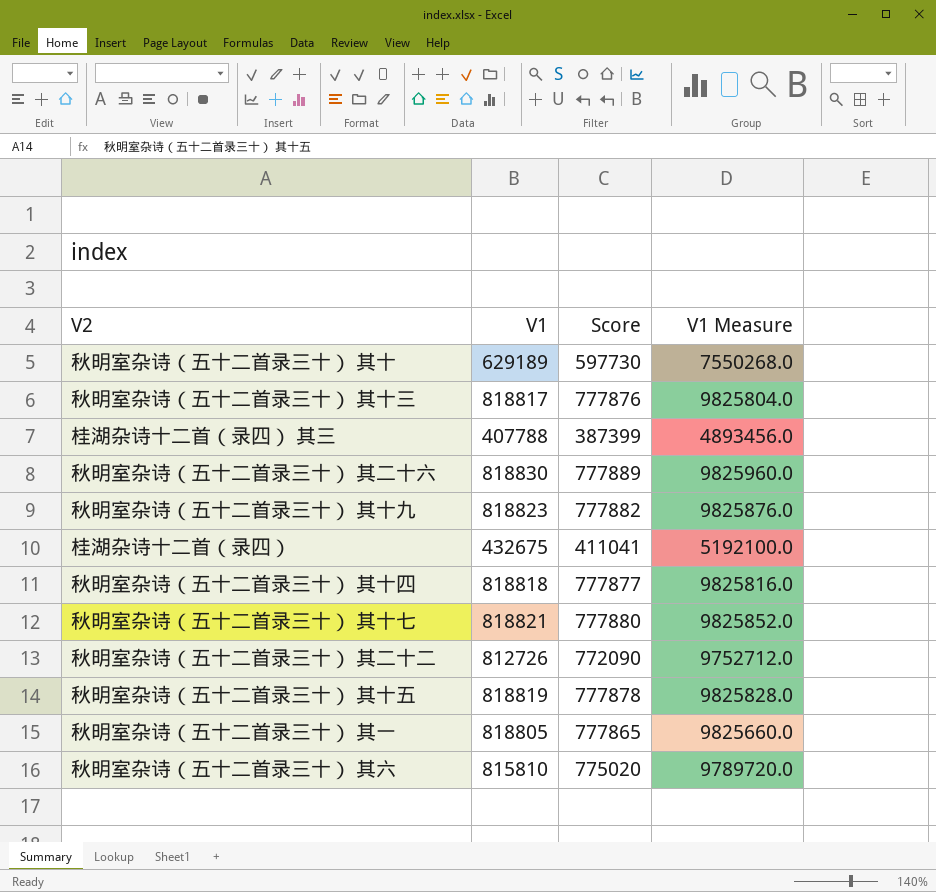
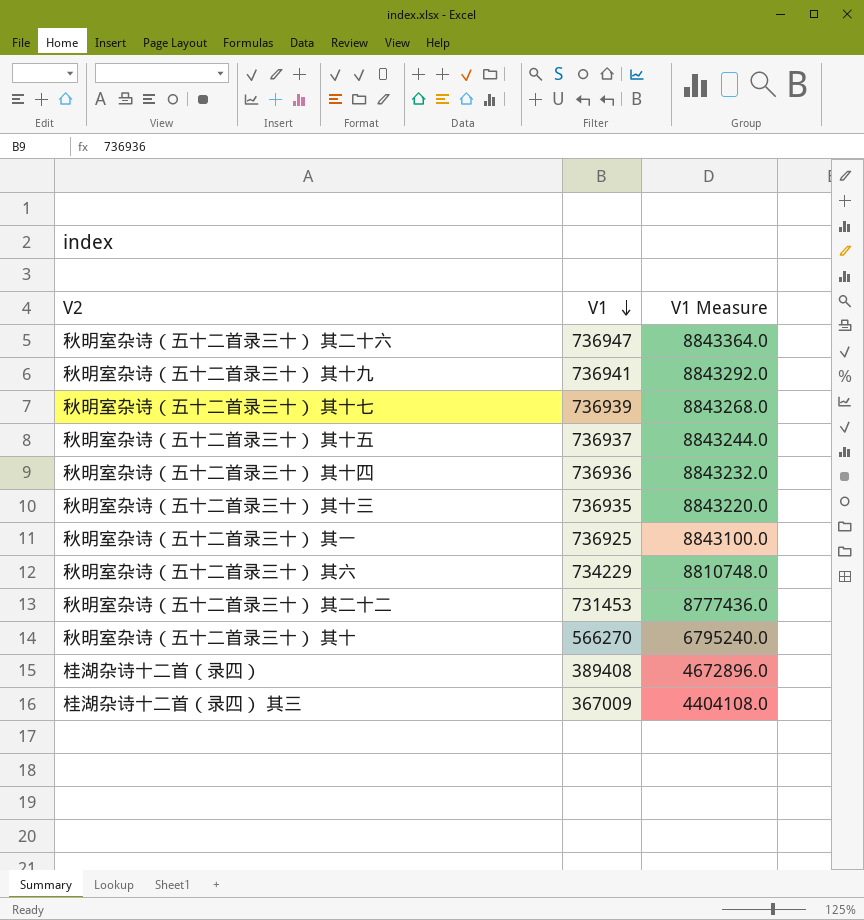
row order: none -> V1 descending
column Score | formula: [V1] * 0.95 -> none
秋明室杂诗（五十二首录三十） 其二十六 | V1: 818830 -> 736947
秋明室杂诗（五十二首录三十） 其二十六 | V1 Measure: 9825960.0 -> 8843364.0
秋明室杂诗（五十二首录三十） 其十九 | V1: 818823 -> 736941
秋明室杂诗（五十二首录三十） 其十九 | V1 Measure: 9825876.0 -> 8843292.0
秋明室杂诗（五十二首录三十） 其十七 | V1: 818821 -> 736939
秋明室杂诗（五十二首录三十） 其十七 | V1 Measure: 9825852.0 -> 8843268.0
秋明室杂诗（五十二首录三十） 其十五 | V1: 818819 -> 736937
秋明室杂诗（五十二首录三十） 其十五 | V1 Measure: 9825828.0 -> 8843244.0
秋明室杂诗（五十二首录三十） 其十四 | V1: 818818 -> 736936
秋明室杂诗（五十二首录三十） 其十四 | V1 Measure: 9825816.0 -> 8843232.0
秋明室杂诗（五十二首录三十） 其十三 | V1: 818817 -> 736935
秋明室杂诗（五十二首录三十） 其十三 | V1 Measure: 9825804.0 -> 8843220.0
秋明室杂诗（五十二首录三十） 其一 | V1: 818805 -> 736925
秋明室杂诗（五十二首录三十） 其一 | V1 Measure: 9825660.0 -> 8843100.0
秋明室杂诗（五十二首录三十） 其六 | V1: 815810 -> 734229
秋明室杂诗（五十二首录三十） 其六 | V1 Measure: 9789720.0 -> 8810748.0
秋明室杂诗（五十二首录三十） 其二十二 | V1: 812726 -> 731453
秋明室杂诗（五十二首录三十） 其二十二 | V1 Measure: 9752712.0 -> 8777436.0
秋明室杂诗（五十二首录三十） 其十 | V1: 629189 -> 566270
秋明室杂诗（五十二首录三十） 其十 | V1 Measure: 7550268.0 -> 6795240.0
桂湖杂诗十二首（录四） | V1: 432675 -> 389408
桂湖杂诗十二首（录四） | V1 Measure: 5192100.0 -> 4672896.0
桂湖杂诗十二首（录四） 其三 | V1: 407788 -> 367009
桂湖杂诗十二首（录四） 其三 | V1 Measure: 4893456.0 -> 4404108.0

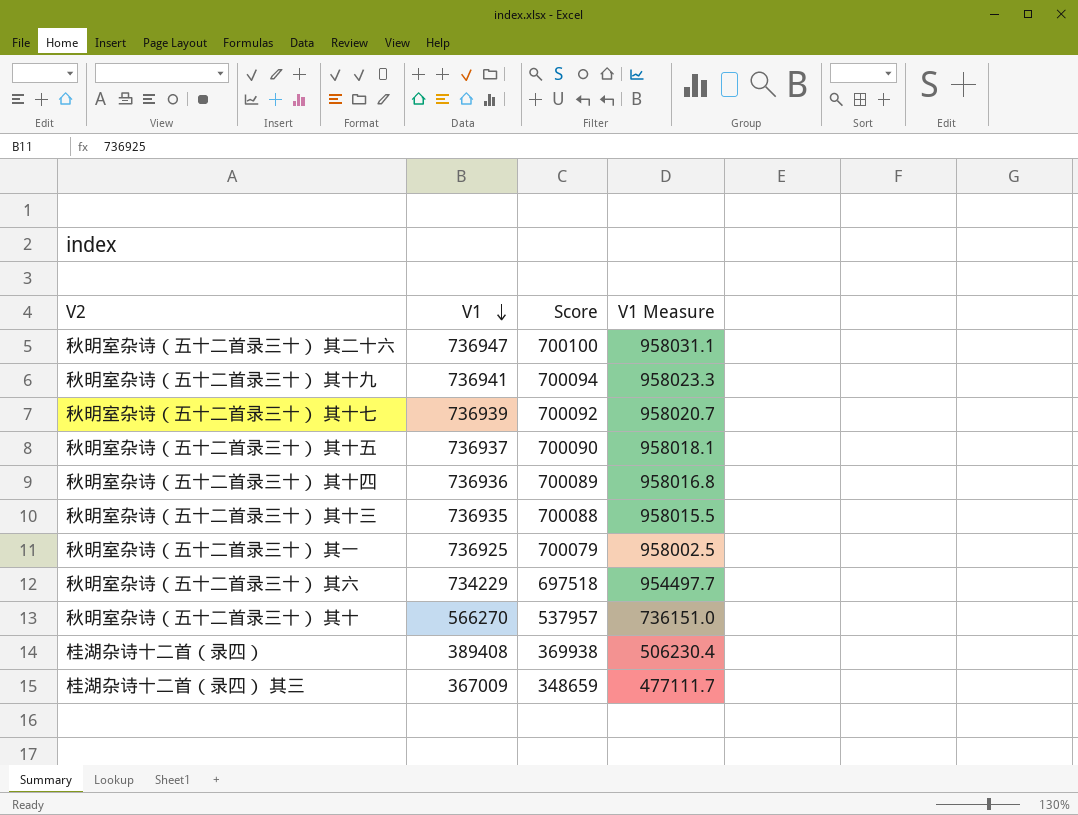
column Score | formula: none -> [V1] * 0.95
column V1 Measure | formula: [V1] * 12 -> [V1] * 1.3
row 秋明室杂诗（五十二首录三十） 其二十二: 731453 | 8777436.0 -> none

